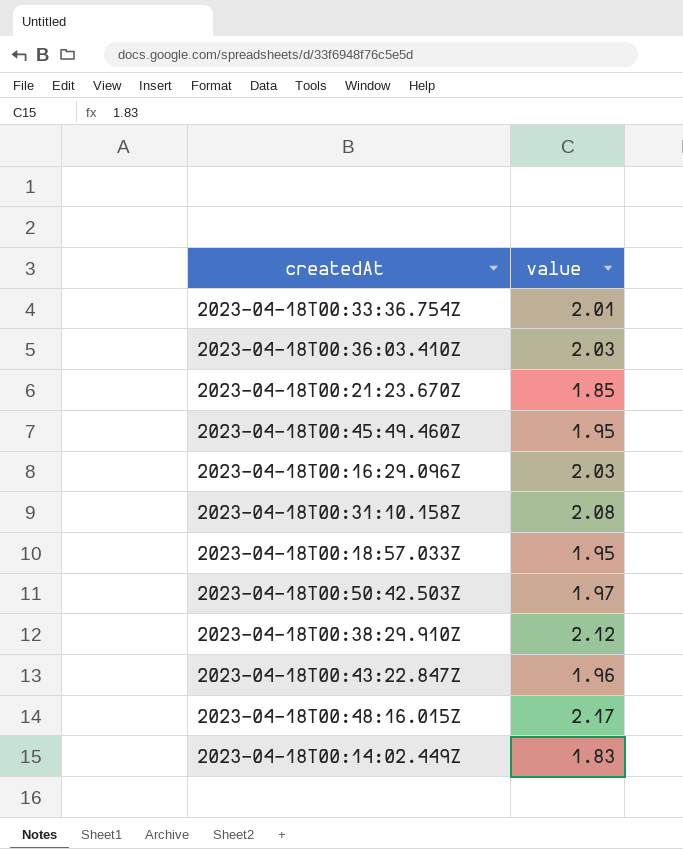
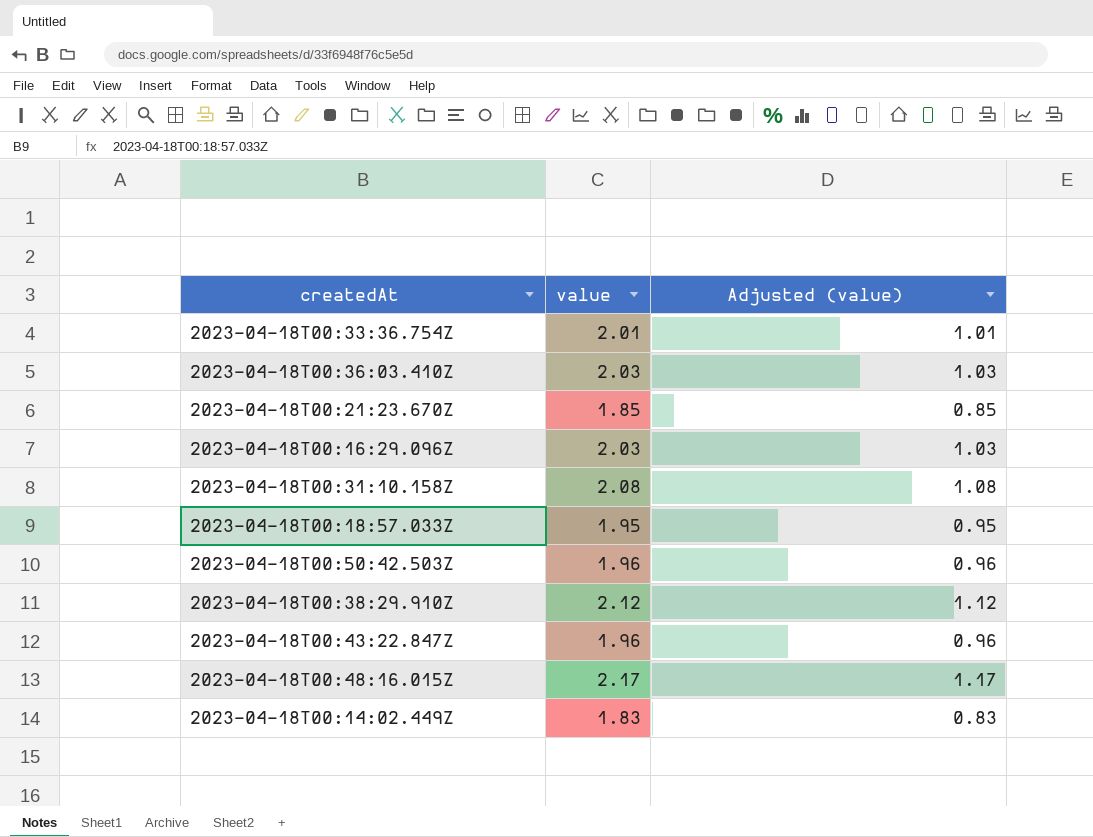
column Adjusted (value) | formula: none -> [value] - 1
row 2023-04-18T00:45:49.460Z: 1.95 -> none
2023-04-18T00:50:42.503Z | value: 1.97 -> 1.96

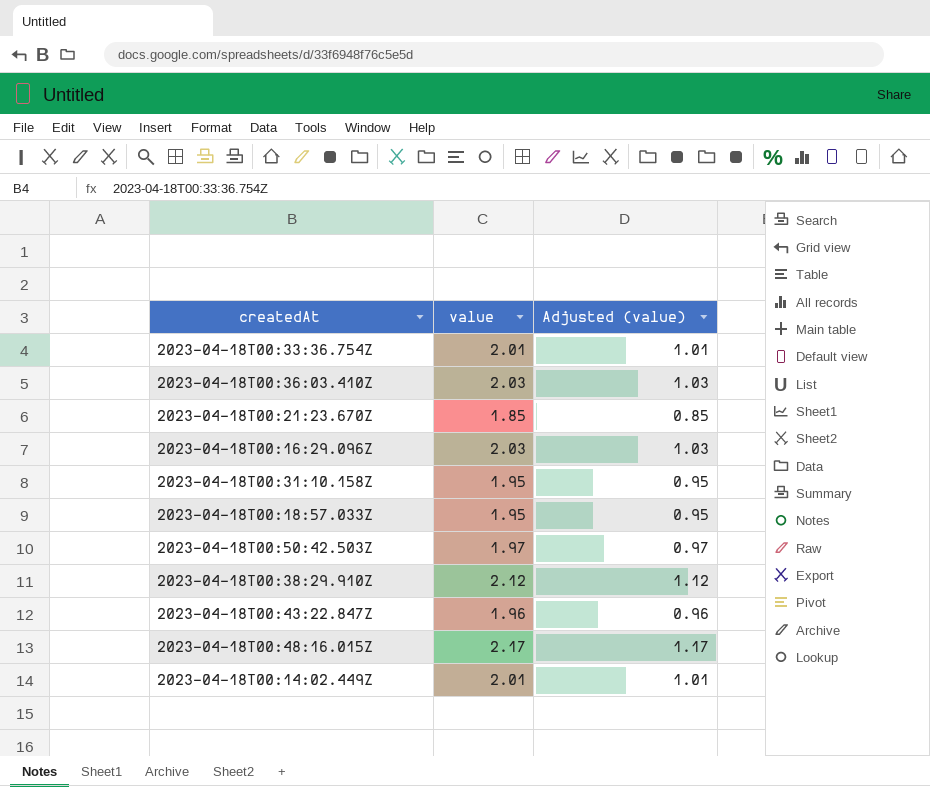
2023-04-18T00:31:10.158Z | value: 2.08 -> 1.95
2023-04-18T00:31:10.158Z | Adjusted (value): 1.08 -> 0.95
2023-04-18T00:50:42.503Z | value: 1.96 -> 1.97
2023-04-18T00:50:42.503Z | Adjusted (value): 0.96 -> 0.97
2023-04-18T00:14:02.449Z | value: 1.83 -> 2.01
2023-04-18T00:14:02.449Z | Adjusted (value): 0.83 -> 1.01

